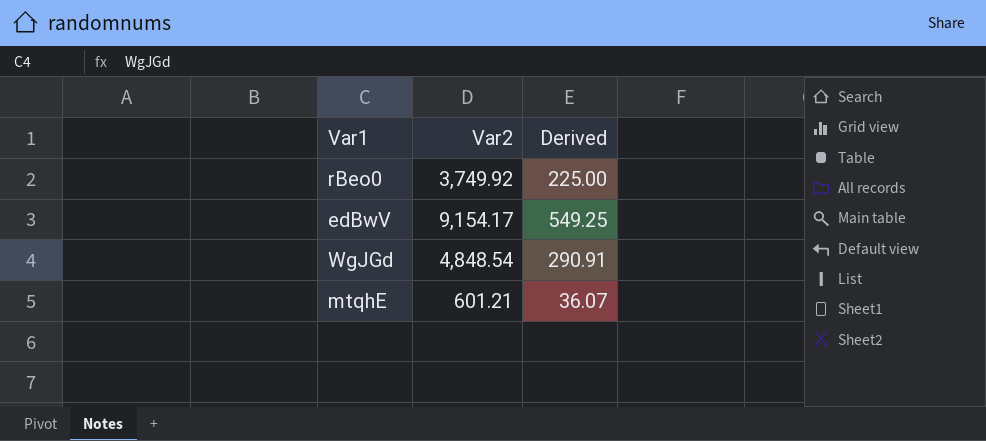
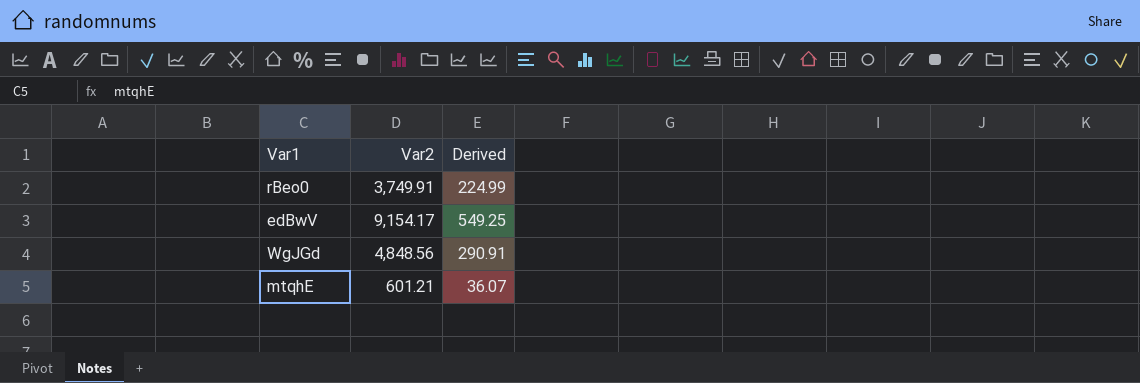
rBeo0 | Var2: 3,749.92 -> 3,749.91
rBeo0 | Derived: 225.00 -> 224.99
WgJGd | Var2: 4,848.54 -> 4,848.56

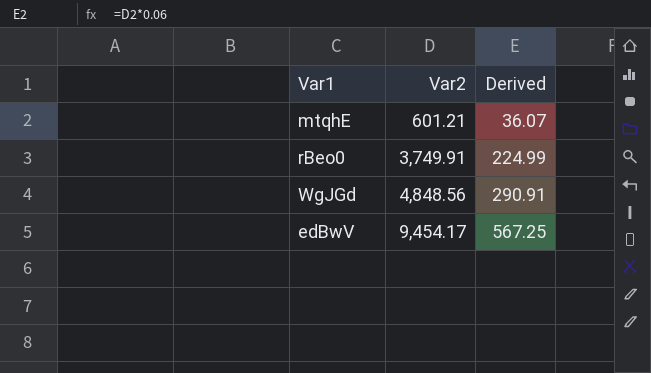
row order: none -> Var2 ascending
edBwV | Var2: 9,154.17 -> 9,454.17
edBwV | Derived: 549.25 -> 567.25

